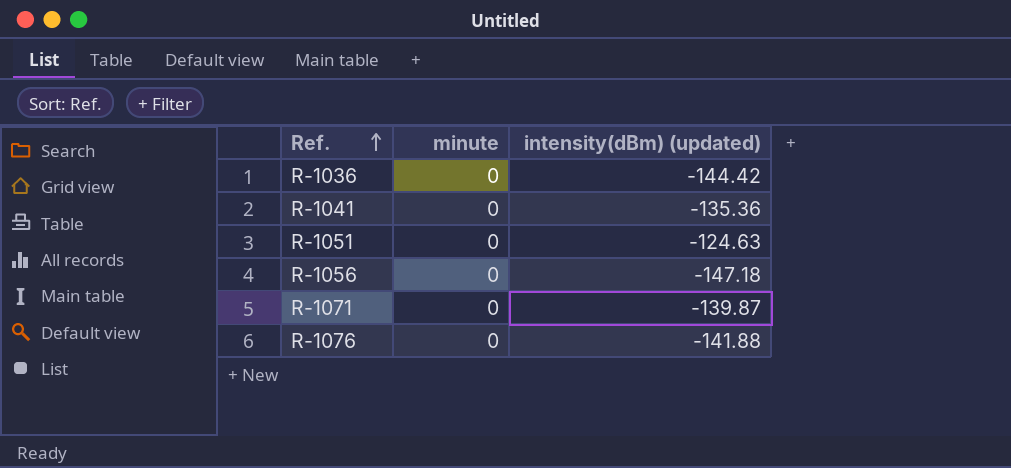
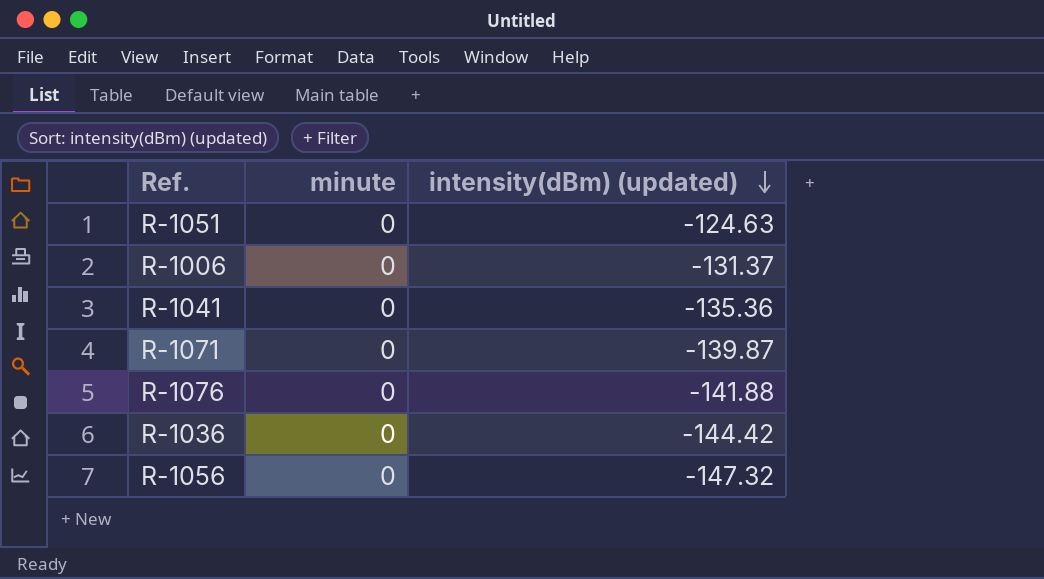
row order: Ref. ascending -> intensity(dBm) (updated) descending
row R-1006: none -> 0 | -131.37
R-1056 | intensity(dBm) (updated): -147.18 -> -147.32

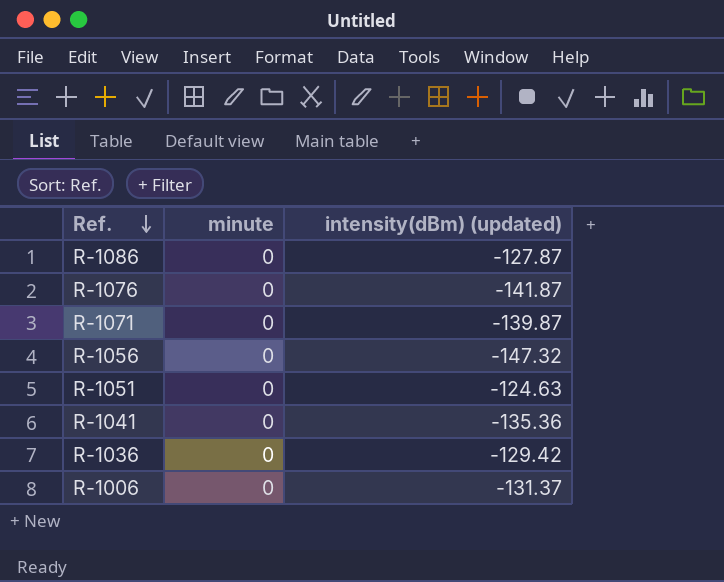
row order: intensity(dBm) (updated) descending -> Ref. descending
row R-1086: none -> 0 | -127.87
R-1076 | intensity(dBm) (updated): -141.88 -> -141.87
R-1036 | intensity(dBm) (updated): -144.42 -> -129.42

